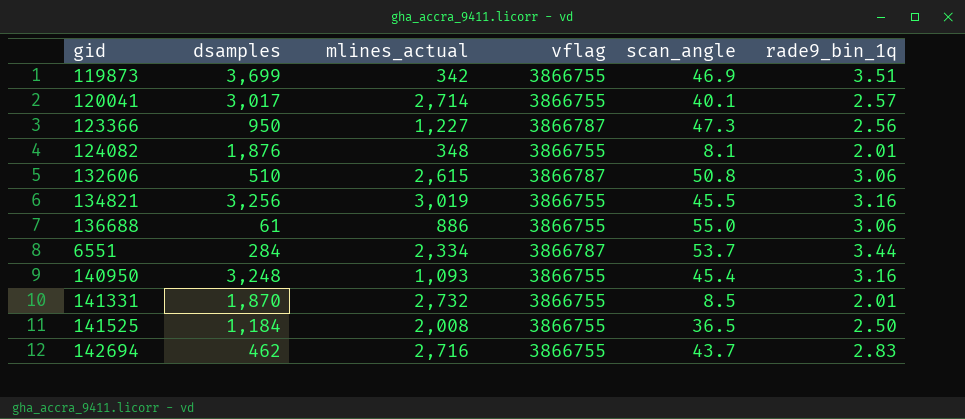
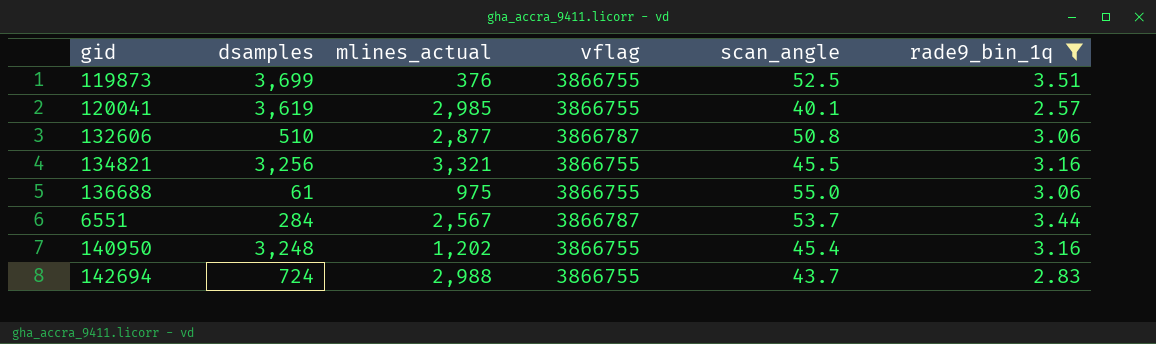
filter: none -> rade9_bin_1q >= 2.57
119873 | mlines_actual: 342 -> 376
119873 | scan_angle: 46.9 -> 52.5
120041 | dsamples: 3,017 -> 3,619
120041 | mlines_actual: 2,714 -> 2,985
132606 | mlines_actual: 2,615 -> 2,877
134821 | mlines_actual: 3,019 -> 3,321
136688 | mlines_actual: 886 -> 975
6551 | mlines_actual: 2,334 -> 2,567
140950 | mlines_actual: 1,093 -> 1,202
142694 | dsamples: 462 -> 724
142694 | mlines_actual: 2,716 -> 2,988

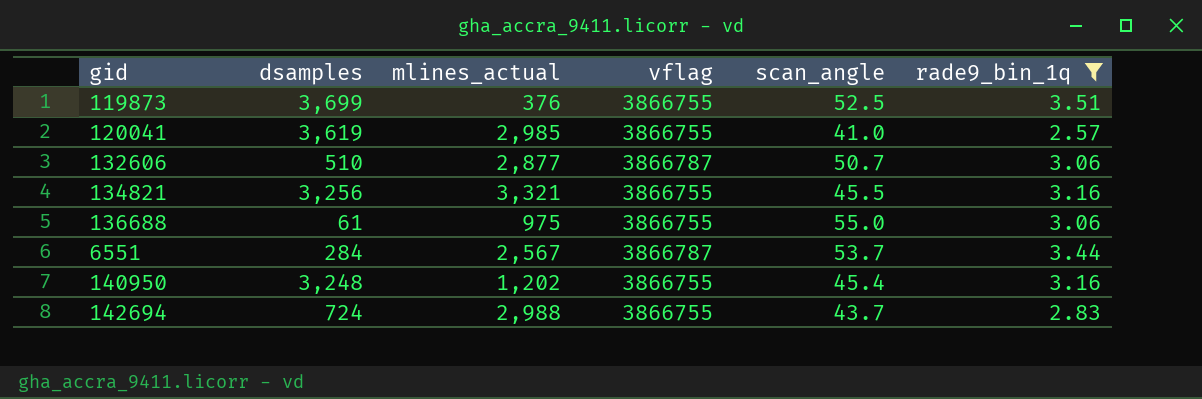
120041 | scan_angle: 40.1 -> 41.0
132606 | scan_angle: 50.8 -> 50.7

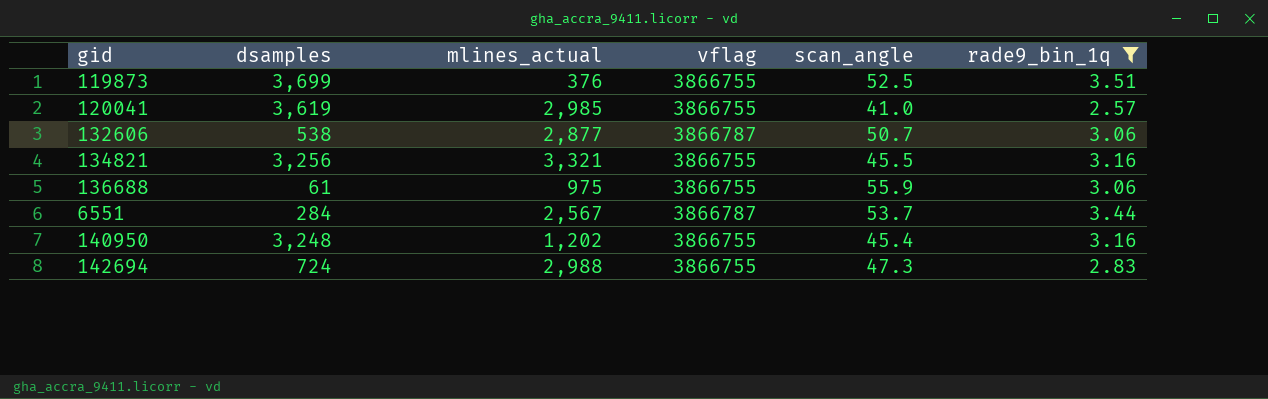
132606 | dsamples: 510 -> 538
136688 | scan_angle: 55.0 -> 55.9
142694 | scan_angle: 43.7 -> 47.3

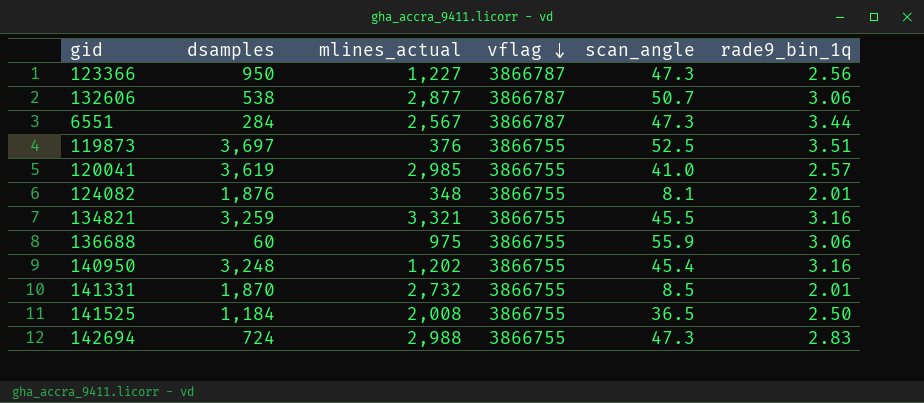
filter: rade9_bin_1q >= 2.57 -> none
row order: none -> vflag descending
6551 | scan_angle: 53.7 -> 47.3
119873 | dsamples: 3,699 -> 3,697
134821 | dsamples: 3,256 -> 3,259
136688 | dsamples: 61 -> 60

